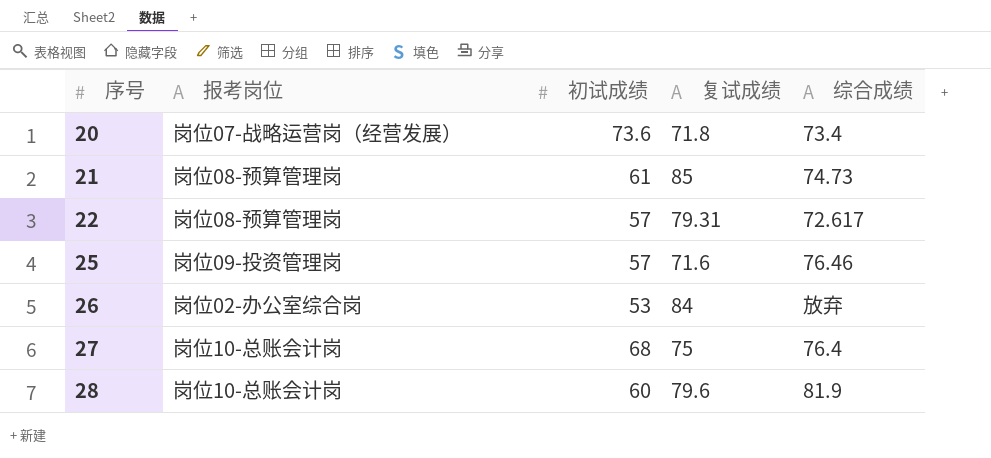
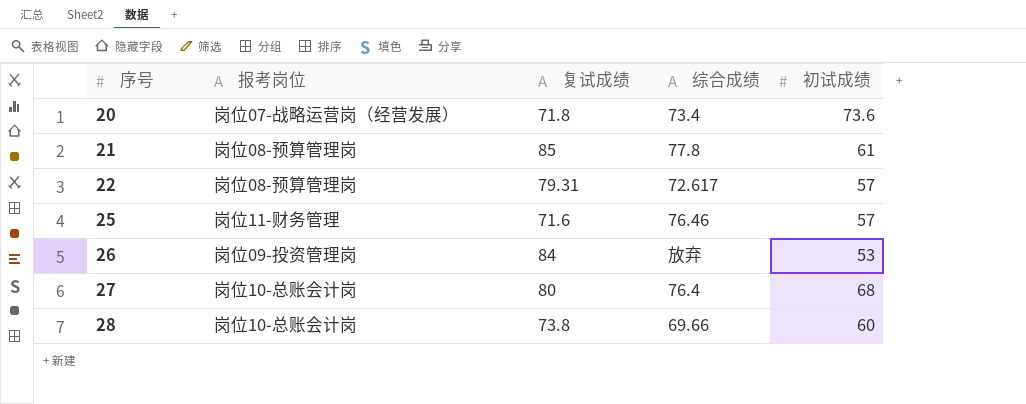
column 初试成绩 | position: 3 -> 5
21 | 综合成绩: 74.73 -> 77.8
25 | 报考岗位: 岗位09-投资管理岗 -> 岗位11-财务管理
26 | 报考岗位: 岗位02-办公室综合岗 -> 岗位09-投资管理岗
27 | 复试成绩: 75 -> 80
28 | 复试成绩: 79.6 -> 73.8
28 | 综合成绩: 81.9 -> 69.66

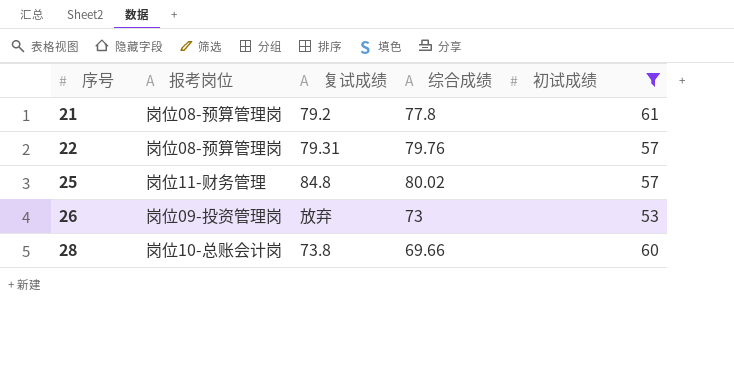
filter: none -> 初试成绩 <= 61
21 | 复试成绩: 85 -> 79.2
22 | 综合成绩: 72.617 -> 79.76
25 | 复试成绩: 71.6 -> 84.8
25 | 综合成绩: 76.46 -> 80.02
26 | 复试成绩: 84 -> 放弃
26 | 综合成绩: 放弃 -> 73

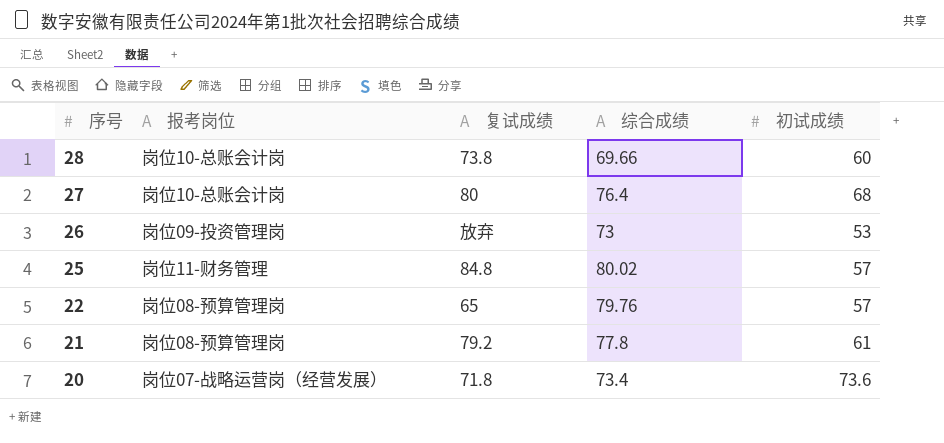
filter: 初试成绩 <= 61 -> none
row order: 序号 ascending -> 序号 descending
22 | 复试成绩: 79.31 -> 65

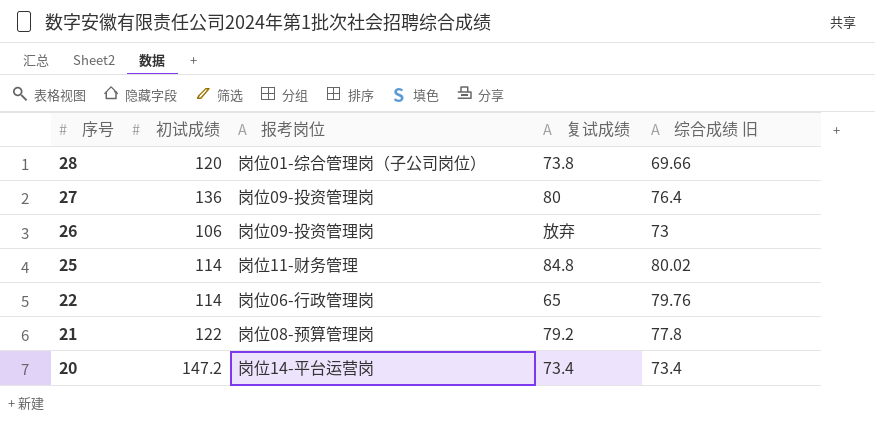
column 初试成绩 | position: 5 -> 2
column name: 综合成绩 -> 综合成绩 旧
28 | 初试成绩: 60 -> 120
28 | 报考岗位: 岗位10-总账会计岗 -> 岗位01-综合管理岗（子公司岗位）
27 | 初试成绩: 68 -> 136
27 | 报考岗位: 岗位10-总账会计岗 -> 岗位09-投资管理岗
26 | 初试成绩: 53 -> 106
25 | 初试成绩: 57 -> 114
22 | 初试成绩: 57 -> 114
22 | 报考岗位: 岗位08-预算管理岗 -> 岗位06-行政管理岗
21 | 初试成绩: 61 -> 122
20 | 初试成绩: 73.6 -> 147.2
20 | 报考岗位: 岗位07-战略运营岗（经营发展） -> 岗位14-平台运营岗
20 | 复试成绩: 71.8 -> 73.4

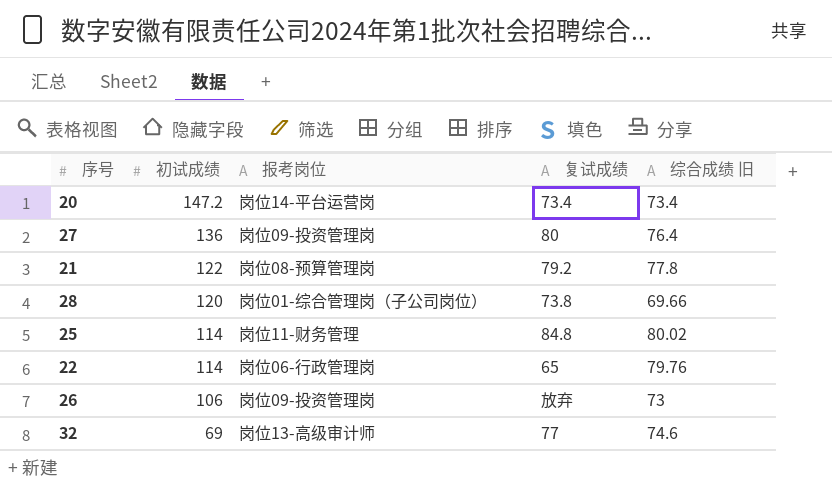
row order: 序号 descending -> 初试成绩 descending
row 32: none -> 69 | 岗位13-高级审计师 | 77 | 74.6

